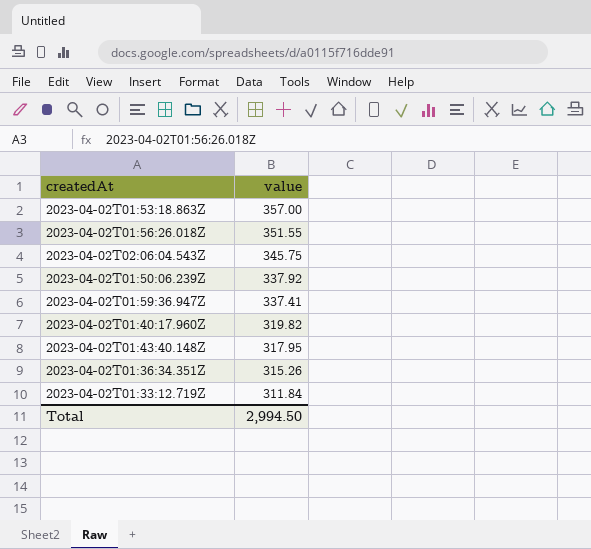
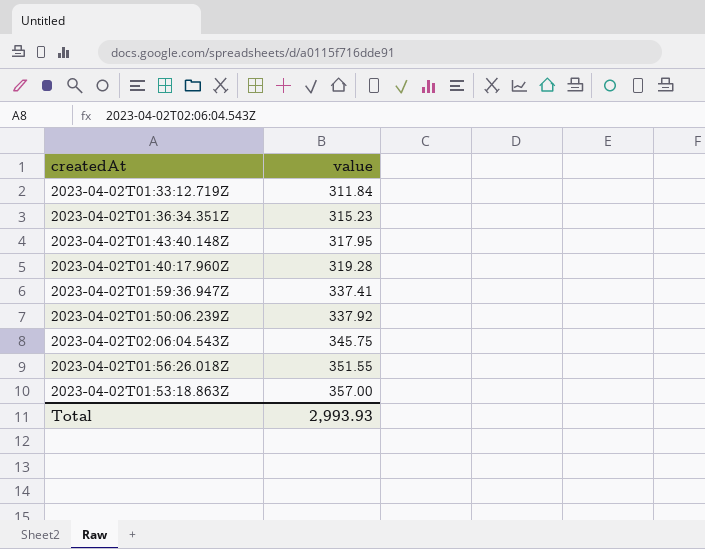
row order: value descending -> value ascending
2023-04-02T01:36:34.351Z | value: 315.26 -> 315.23
2023-04-02T01:40:17.960Z | value: 319.82 -> 319.28
Total | value: 2,994.50 -> 2,993.93

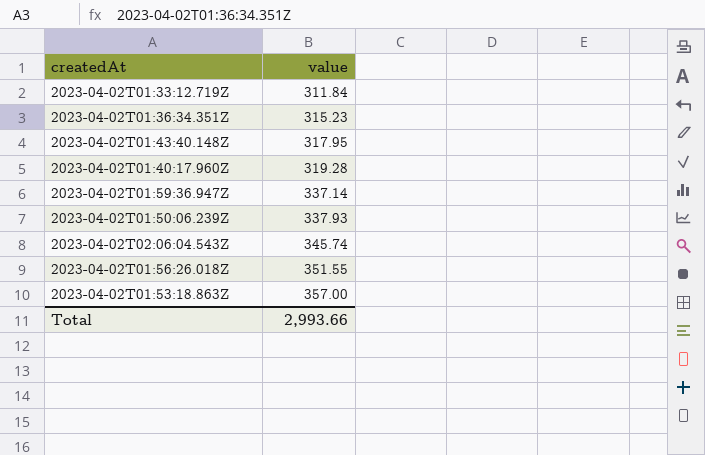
2023-04-02T01:59:36.947Z | value: 337.41 -> 337.14
2023-04-02T01:50:06.239Z | value: 337.92 -> 337.93
2023-04-02T02:06:04.543Z | value: 345.75 -> 345.74
Total | value: 2,993.93 -> 2,993.66

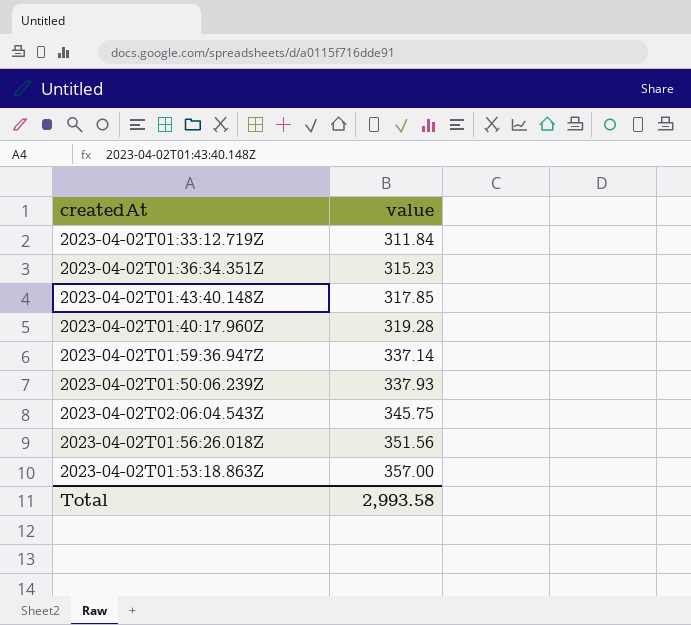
2023-04-02T01:43:40.148Z | value: 317.95 -> 317.85
2023-04-02T02:06:04.543Z | value: 345.74 -> 345.75
2023-04-02T01:56:26.018Z | value: 351.55 -> 351.56
Total | value: 2,993.66 -> 2,993.58

